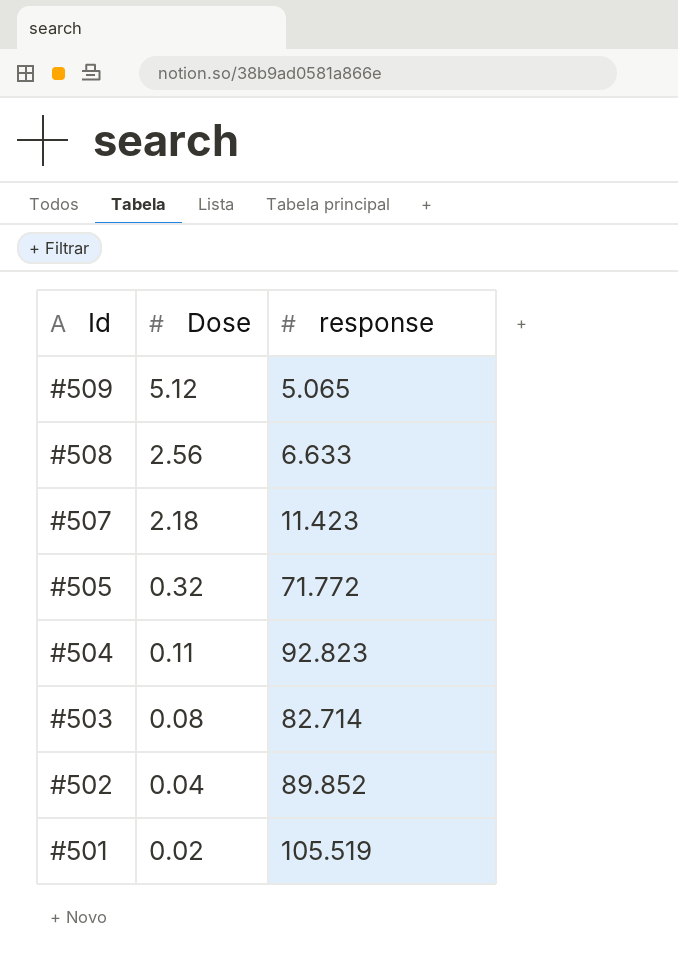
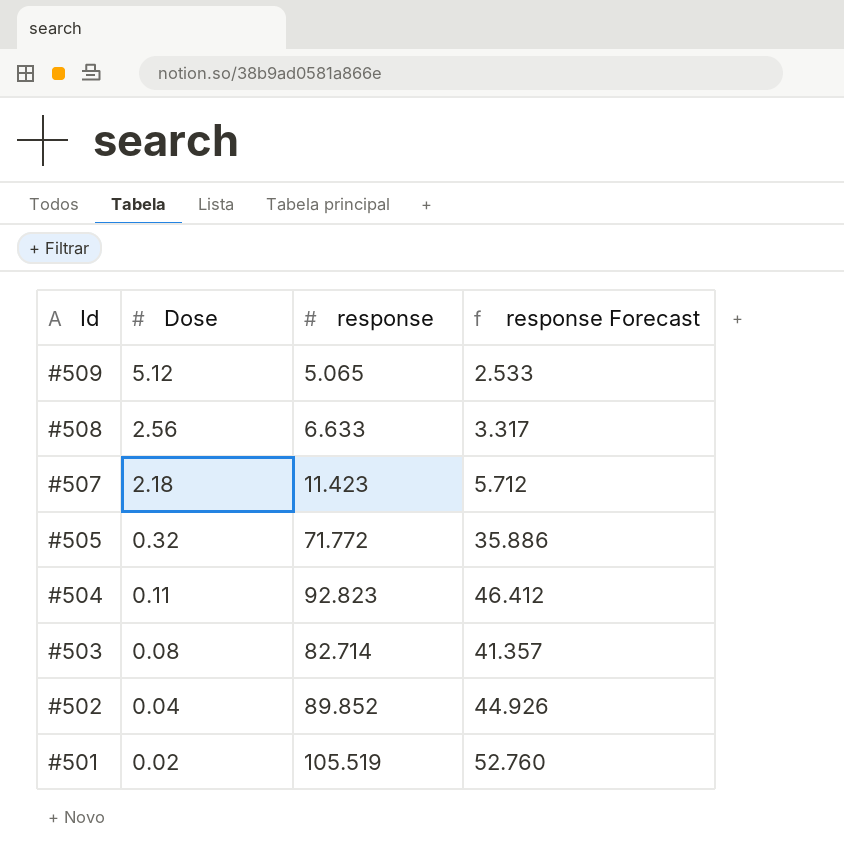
column response Forecast | formula: none -> [response] * 0.5

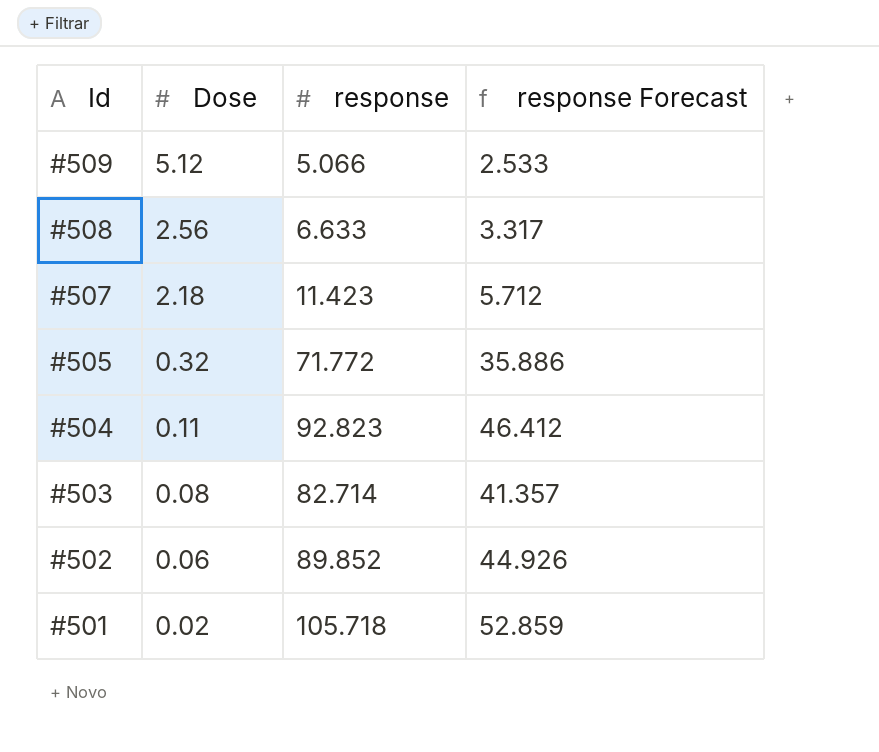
#509 | response: 5.065 -> 5.066
#502 | Dose: 0.04 -> 0.06
#501 | response: 105.519 -> 105.718
#501 | response Forecast: 52.760 -> 52.859

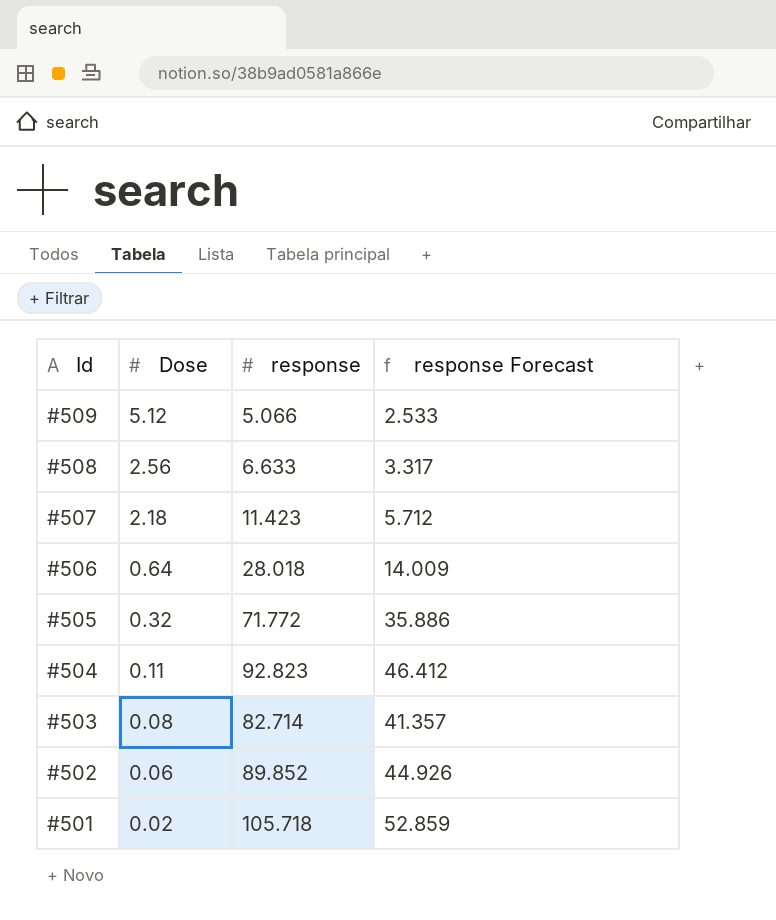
row #506: none -> 0.64 | 28.018 | 14.009

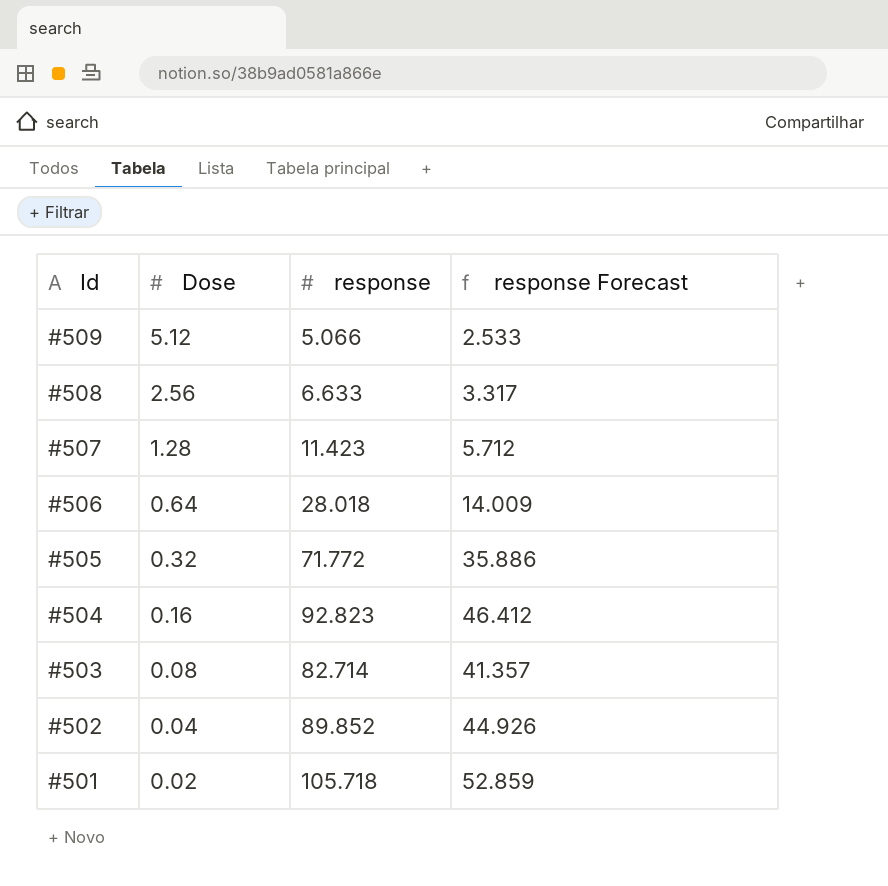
#507 | Dose: 2.18 -> 1.28
#504 | Dose: 0.11 -> 0.16
#502 | Dose: 0.06 -> 0.04

